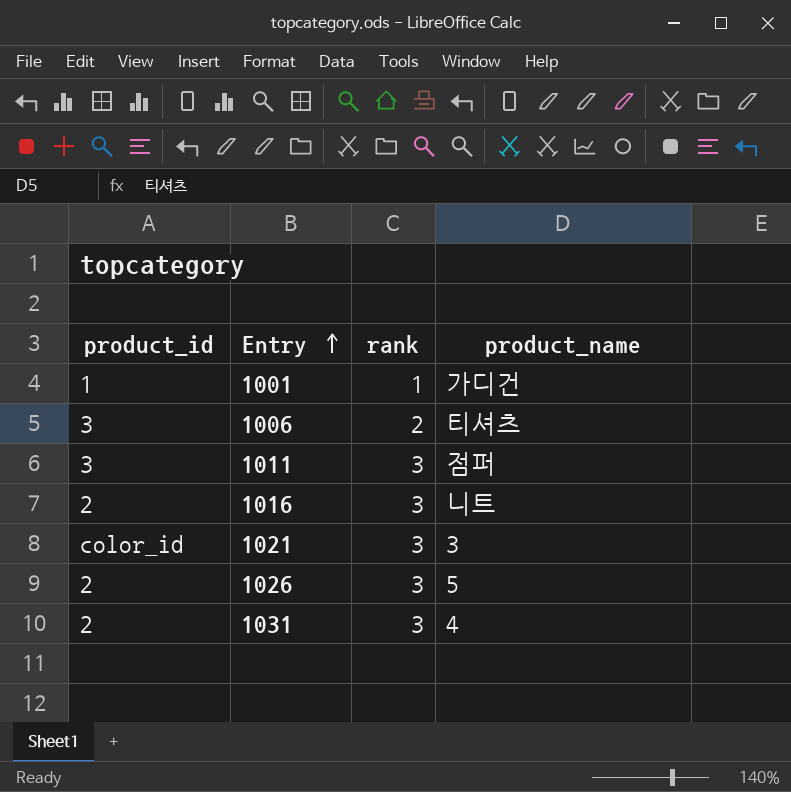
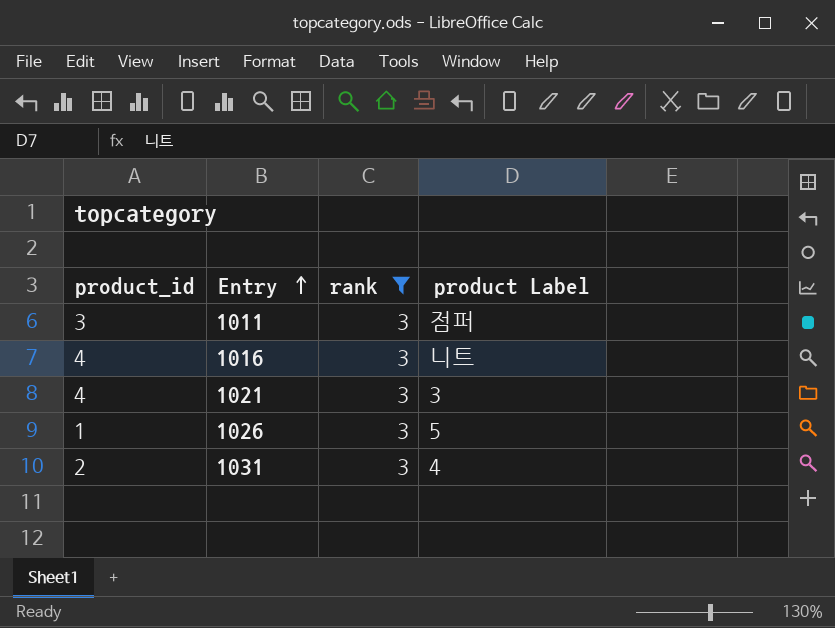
filter: none -> rank = 3
column name: product_name -> product Label
1016 | product_id: 2 -> 4
1021 | product_id: color_id -> 4
1026 | product_id: 2 -> 1

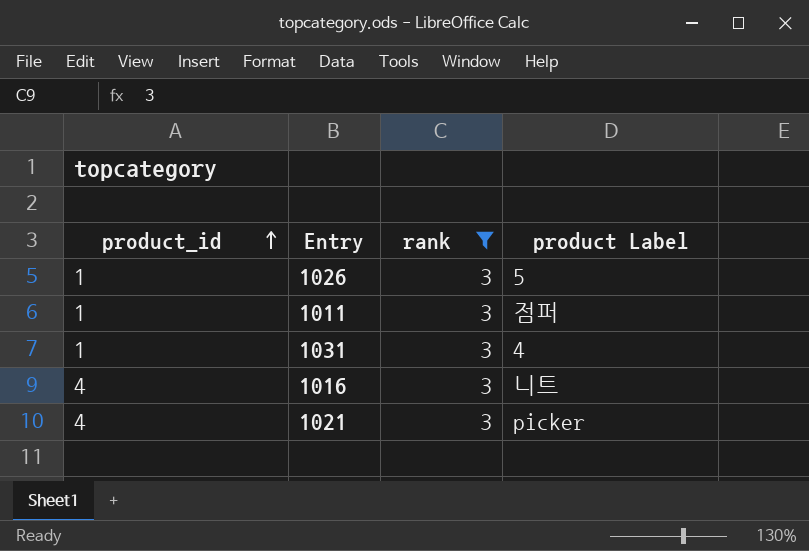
row order: Entry ascending -> product_id ascending
1011 | product_id: 3 -> 1
1031 | product_id: 2 -> 1
1021 | product Label: 3 -> picker

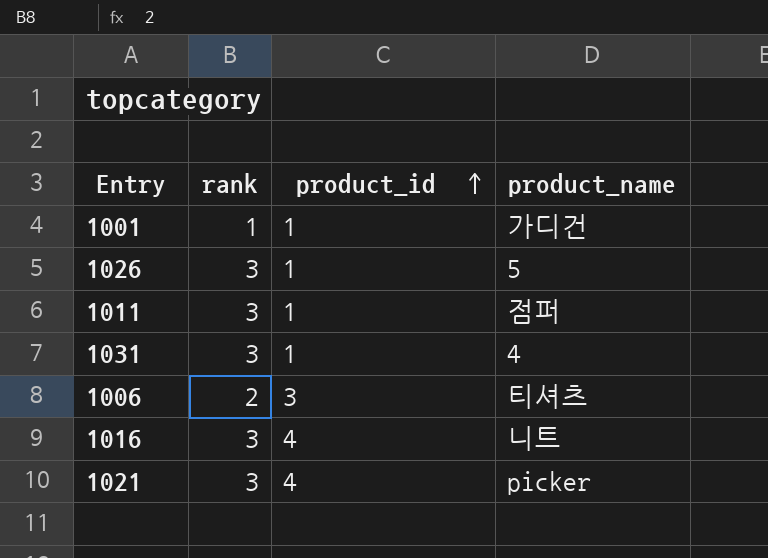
filter: rank = 3 -> none
column product_id | position: 1 -> 3
column name: product Label -> product_name

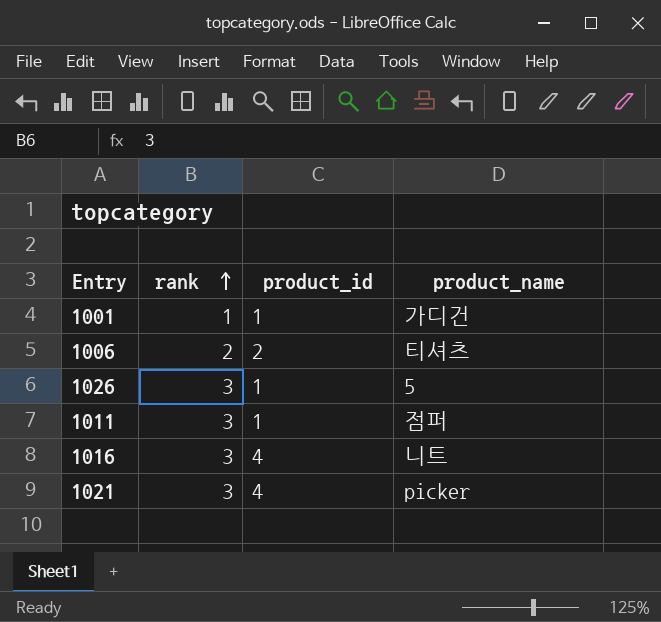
row order: product_id ascending -> rank ascending
row 1031: 3 | 1 | 4 -> none
1006 | product_id: 3 -> 2

